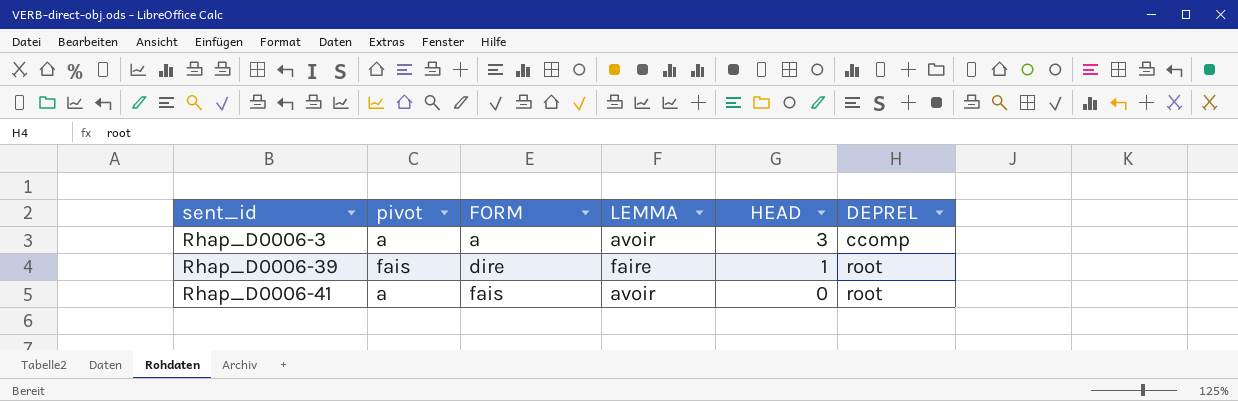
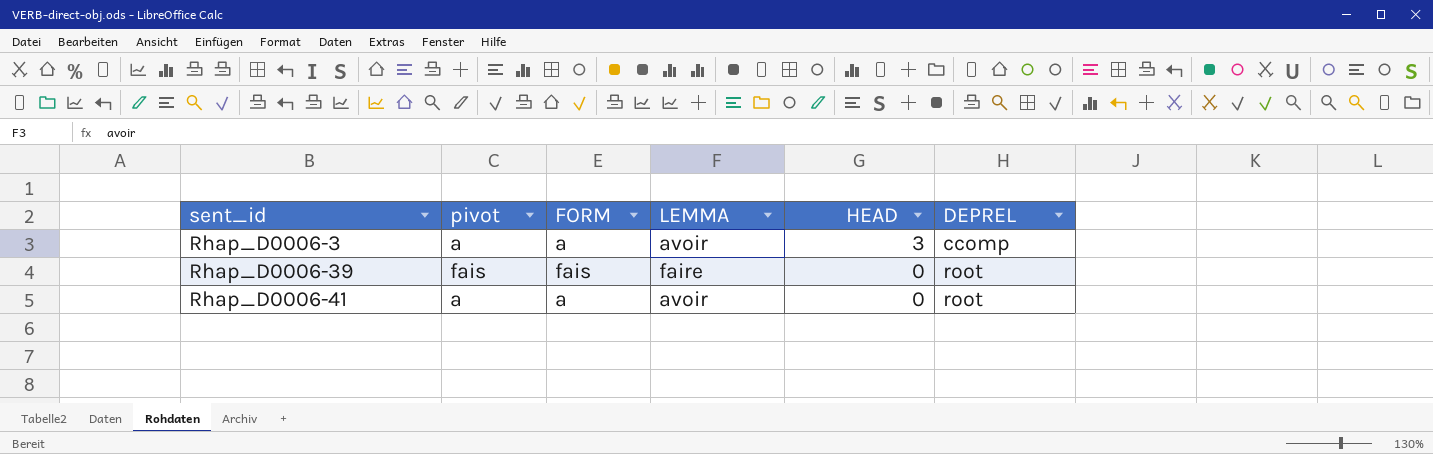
Rhap_D0006-39 | FORM: dire -> fais
Rhap_D0006-39 | HEAD: 1 -> 0
Rhap_D0006-41 | FORM: fais -> a

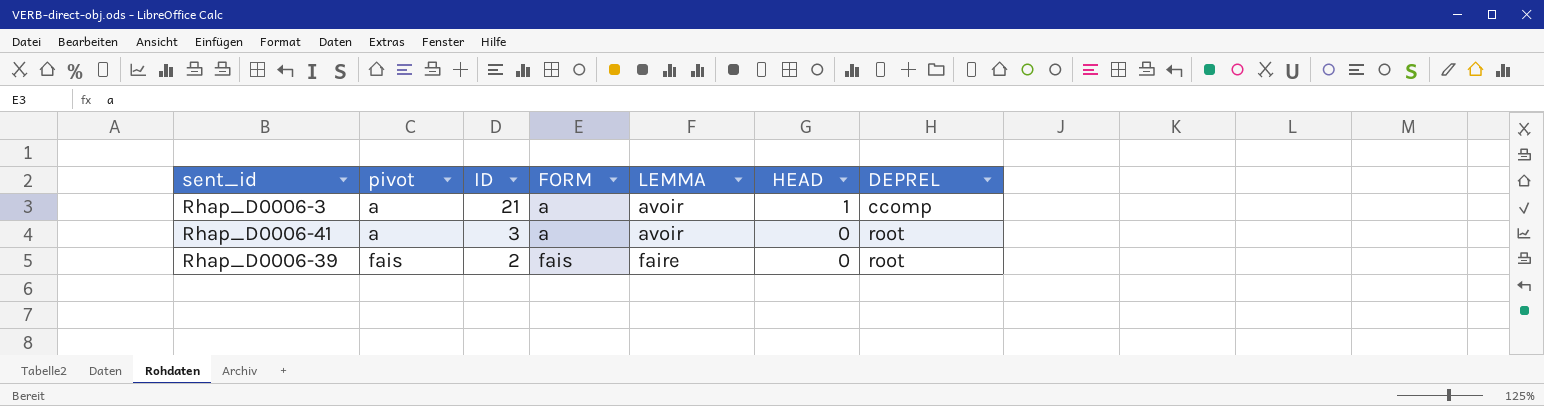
row order: sent_id ascending -> pivot ascending
column ID | position: none -> 3
Rhap_D0006-3 | HEAD: 3 -> 1

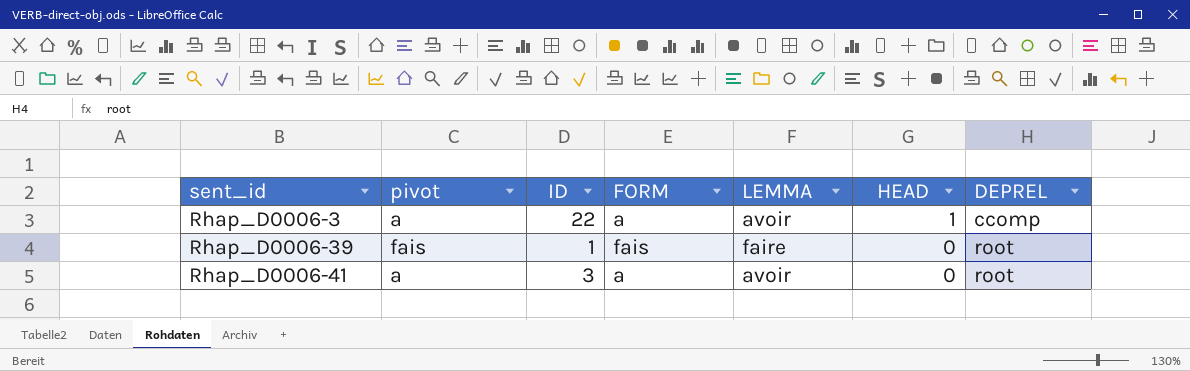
row order: pivot ascending -> sent_id ascending
Rhap_D0006-3 | ID: 21 -> 22
Rhap_D0006-39 | ID: 2 -> 1

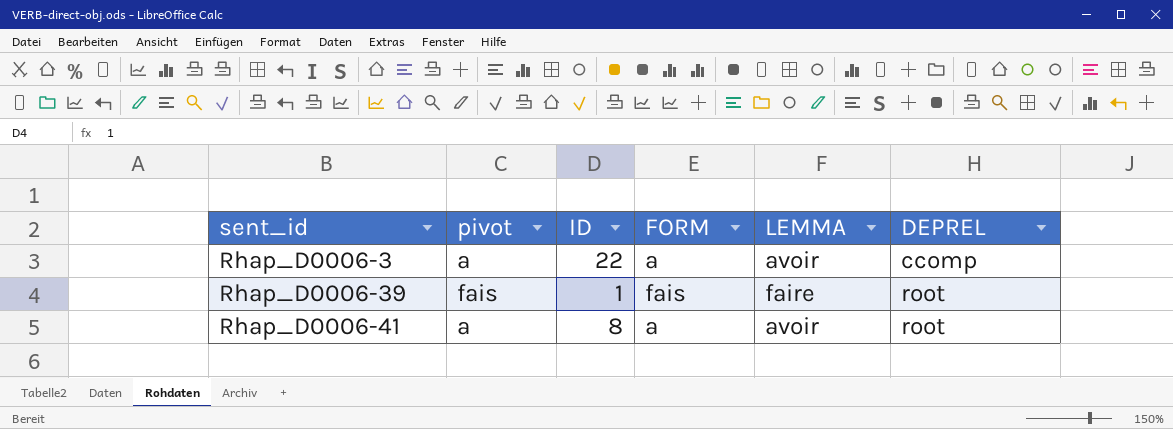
column HEAD | position: 6 -> none
Rhap_D0006-41 | ID: 3 -> 8

